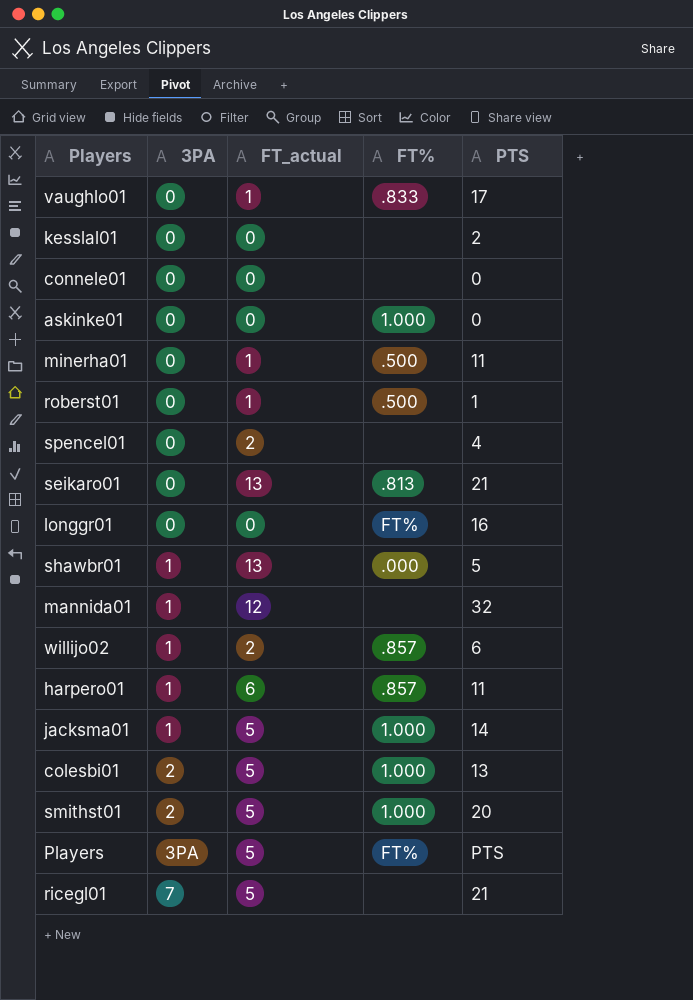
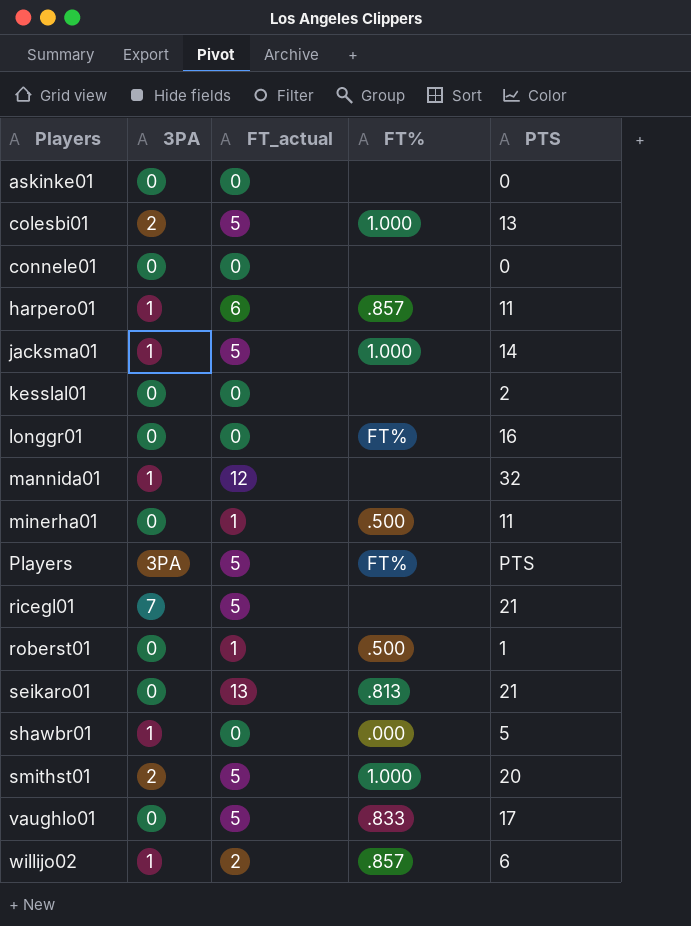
row order: 3PA ascending -> Players ascending
row spencel01: 0 | 2 | none | 4 -> none
askinke01 | FT%: 1.000 -> none
shawbr01 | FT_actual: 13 -> 0
vaughlo01 | FT_actual: 1 -> 5

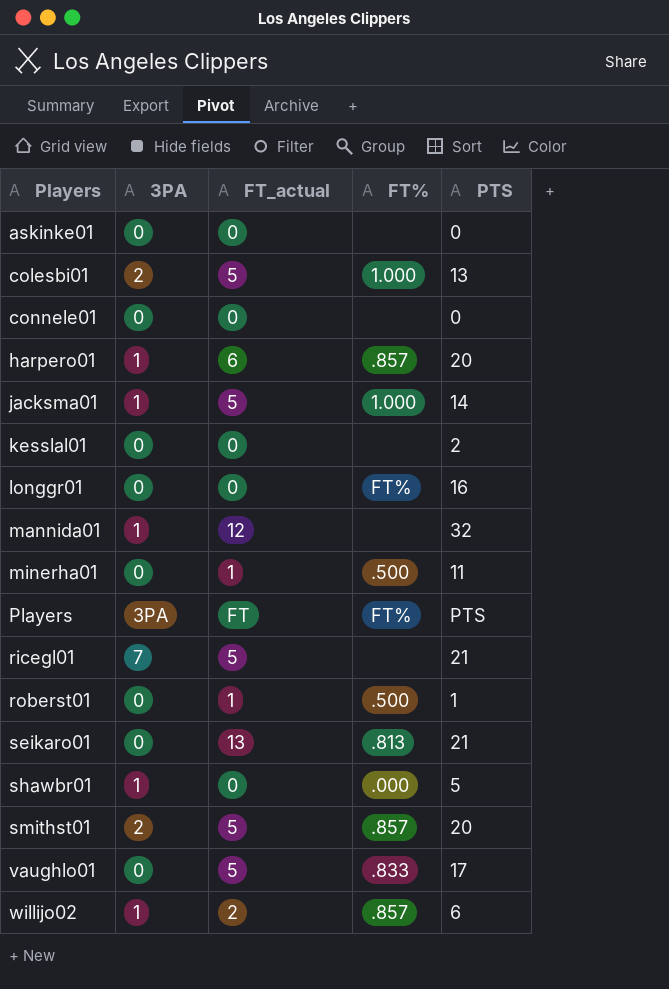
harpero01 | PTS: 11 -> 20
Players | FT_actual: 5 -> FT
smithst01 | FT%: 1.000 -> .857

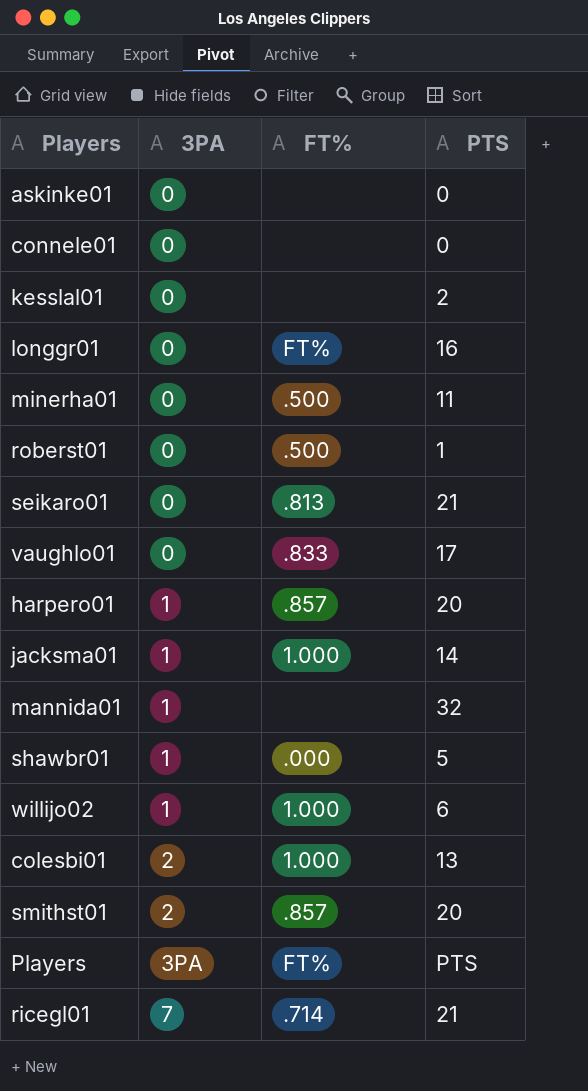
row order: Players ascending -> 3PA ascending
column FT_actual | position: 3 -> none
willijo02 | FT%: .857 -> 1.000
ricegl01 | FT%: none -> .714

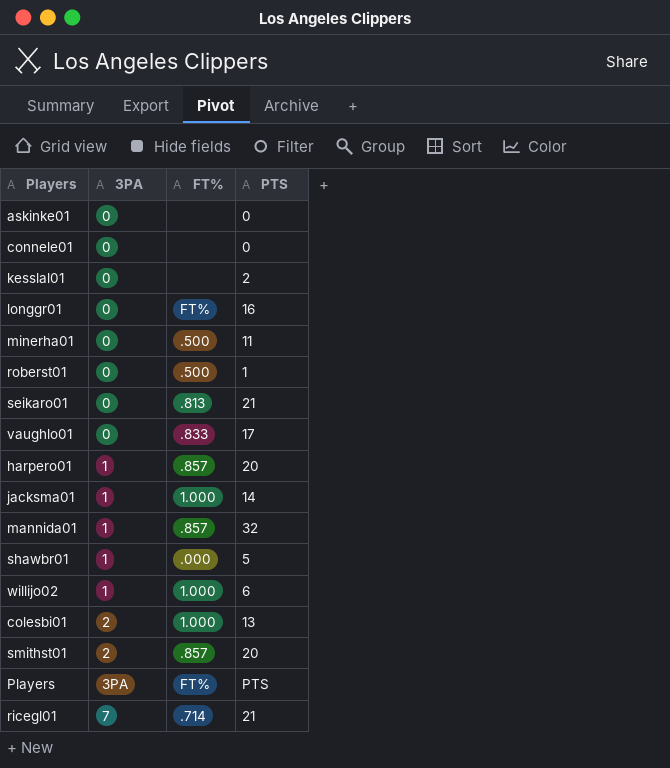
mannida01 | FT%: none -> .857

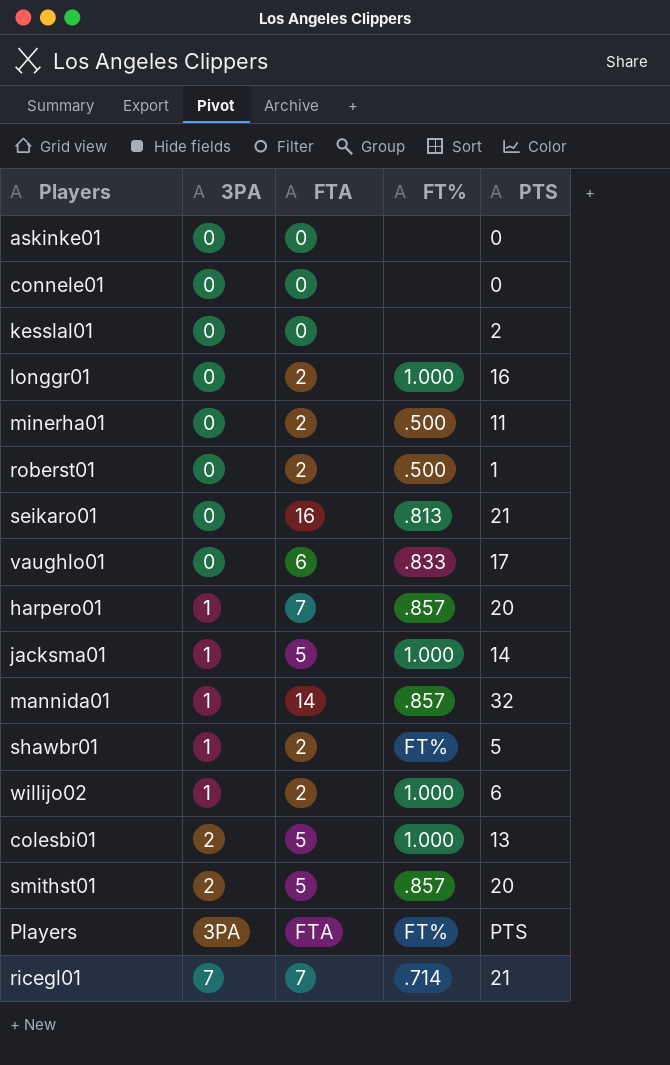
column FTA | position: none -> 3
longgr01 | FT%: FT% -> 1.000
shawbr01 | FT%: .000 -> FT%

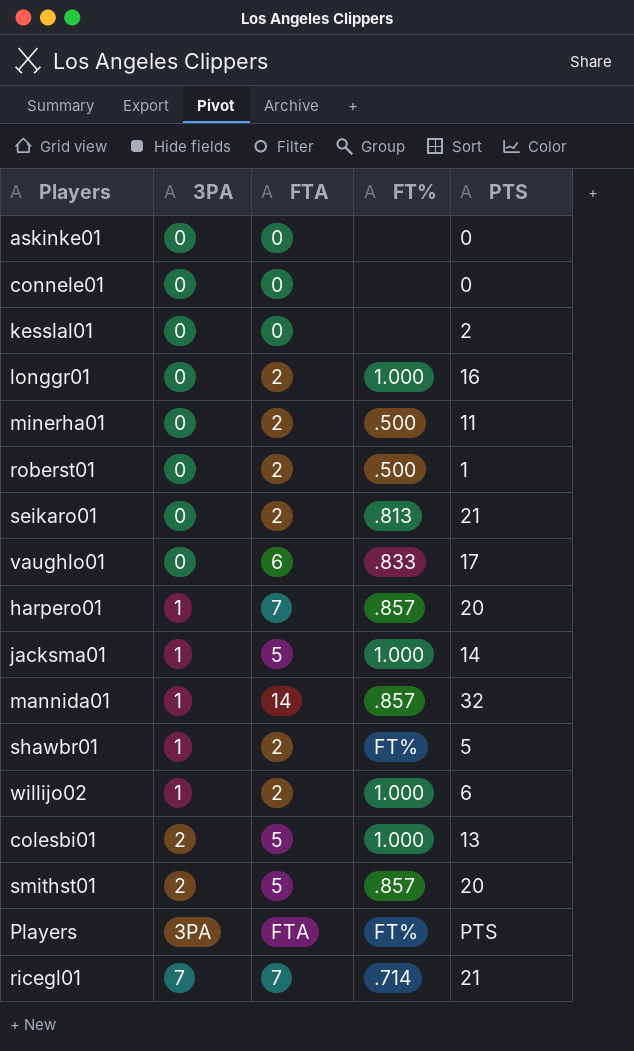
seikaro01 | FTA: 16 -> 2

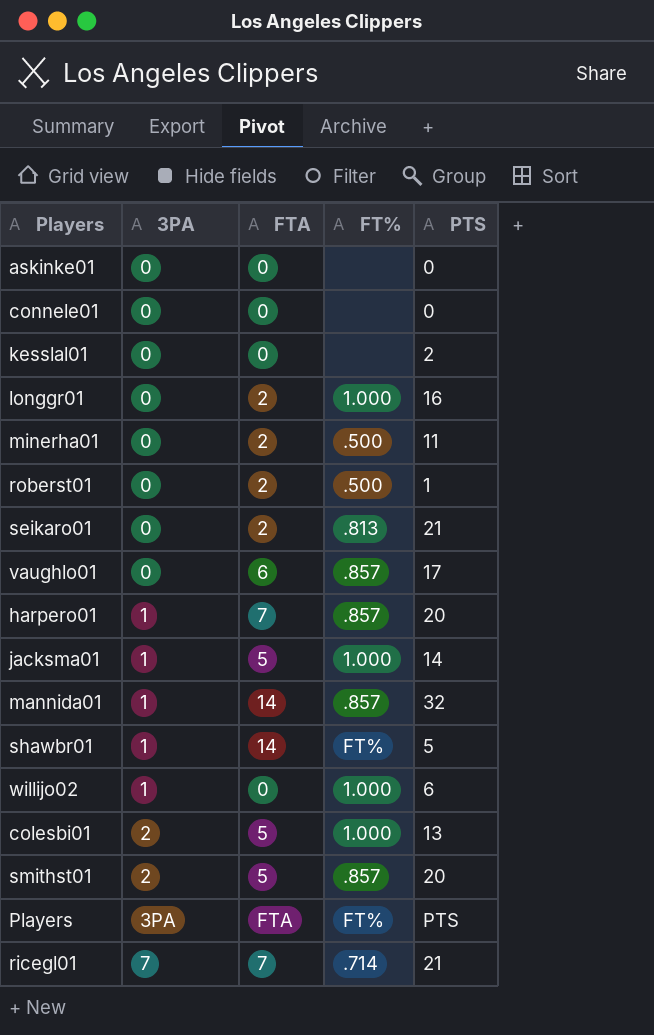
vaughlo01 | FT%: .833 -> .857
shawbr01 | FTA: 2 -> 14
willijo02 | FTA: 2 -> 0

